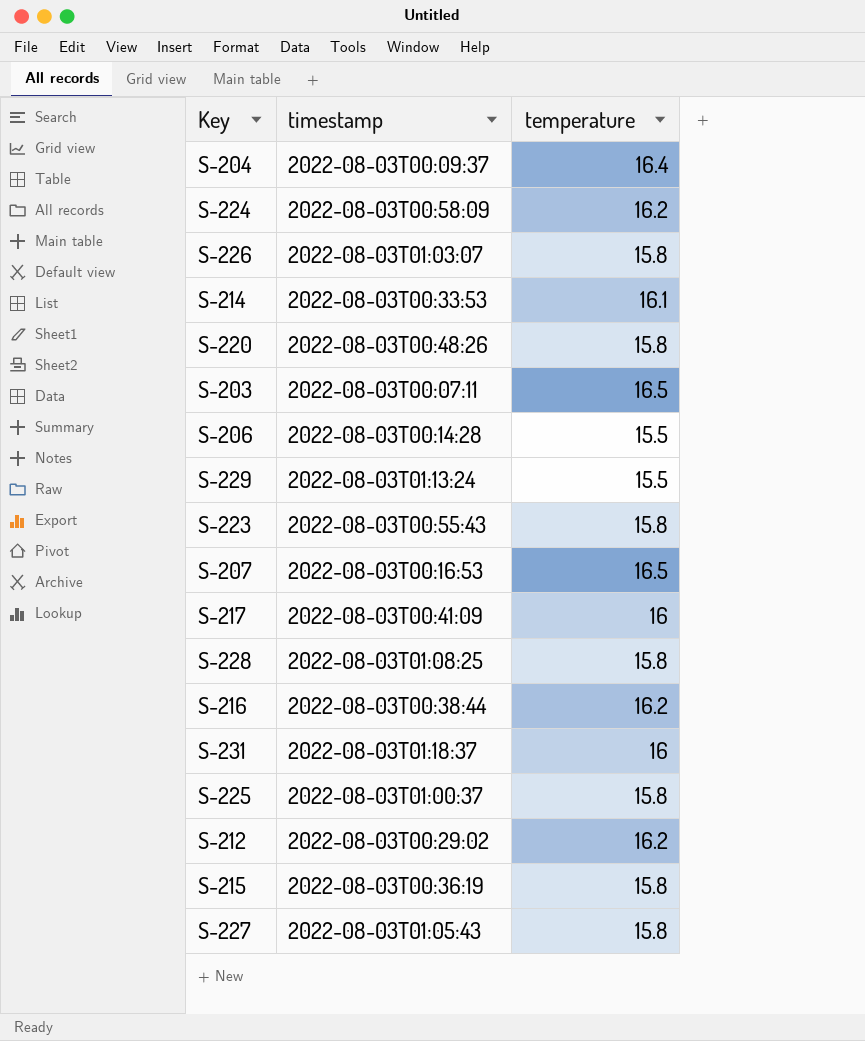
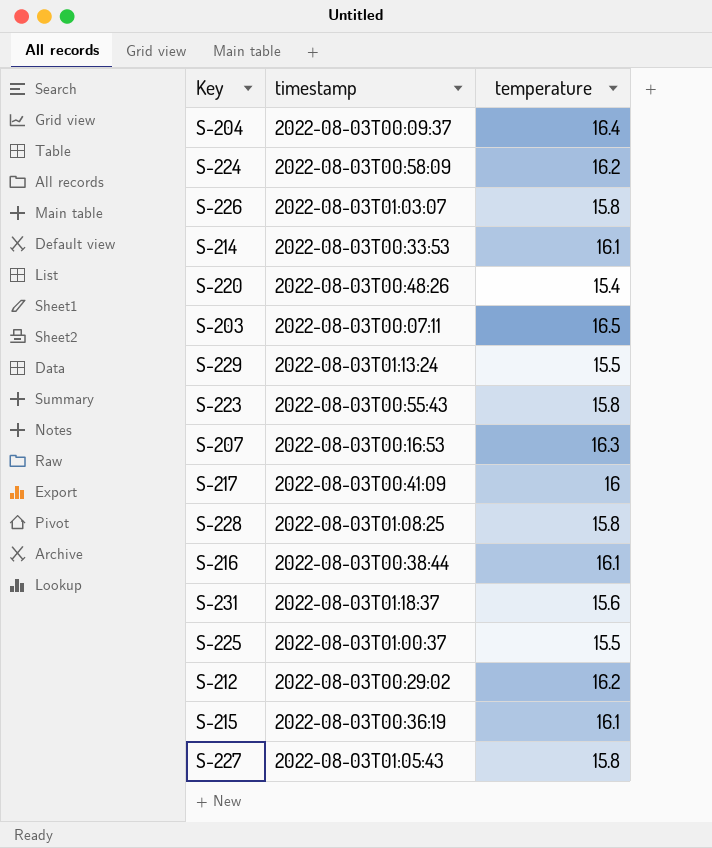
row S-206: 2022-08-03T00:14:28 | 15.5 -> none
S-220 | temperature: 15.8 -> 15.4
S-207 | temperature: 16.5 -> 16.3
S-216 | temperature: 16.2 -> 16.1
S-231 | temperature: 16 -> 15.6
S-225 | temperature: 15.8 -> 15.5
S-215 | temperature: 15.8 -> 16.1

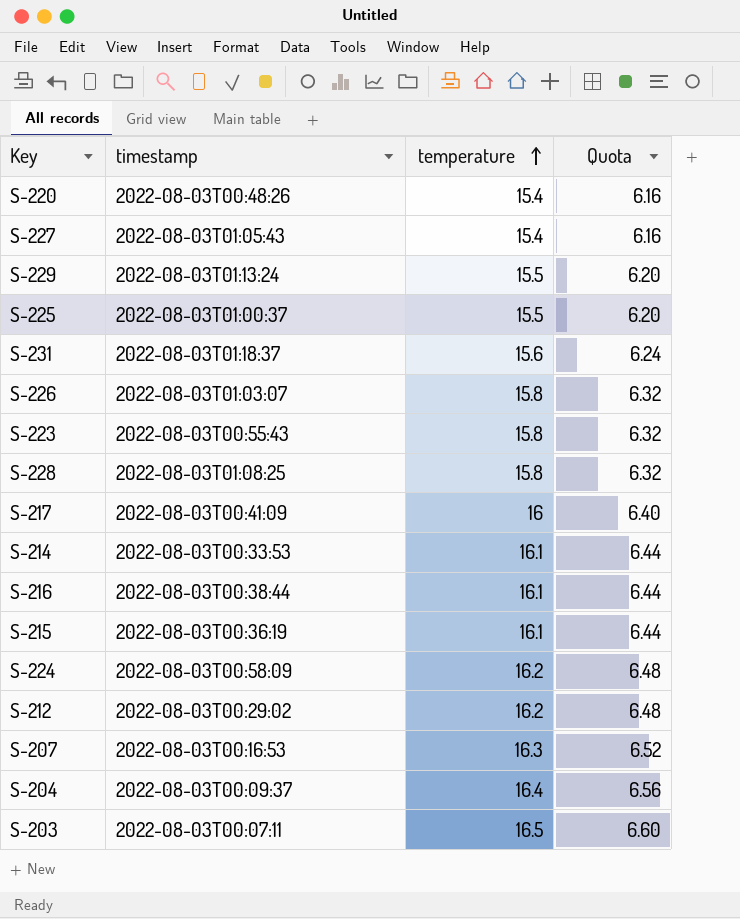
row order: none -> temperature ascending
column Quota | formula: none -> [temperature] * 0.4
S-227 | temperature: 15.8 -> 15.4

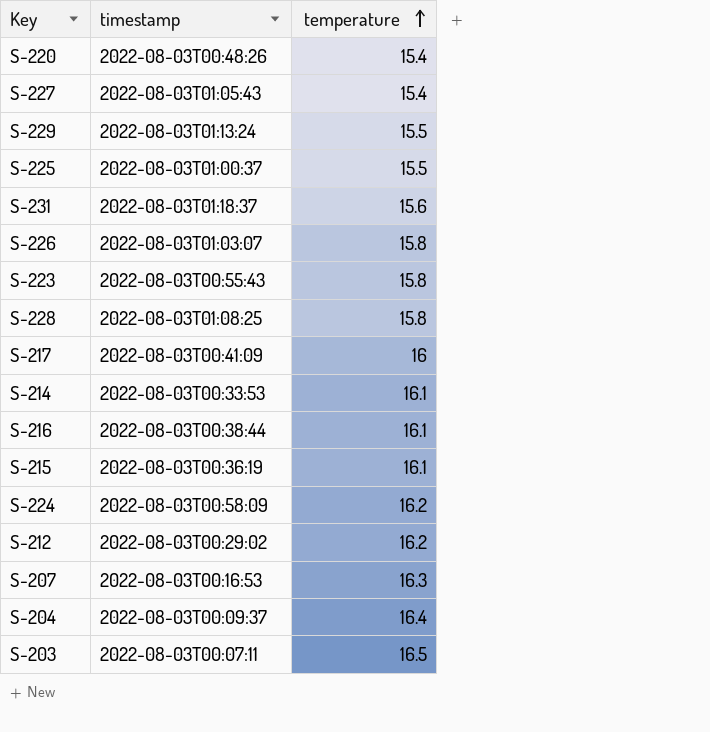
column Quota | formula: [temperature] * 0.4 -> none

